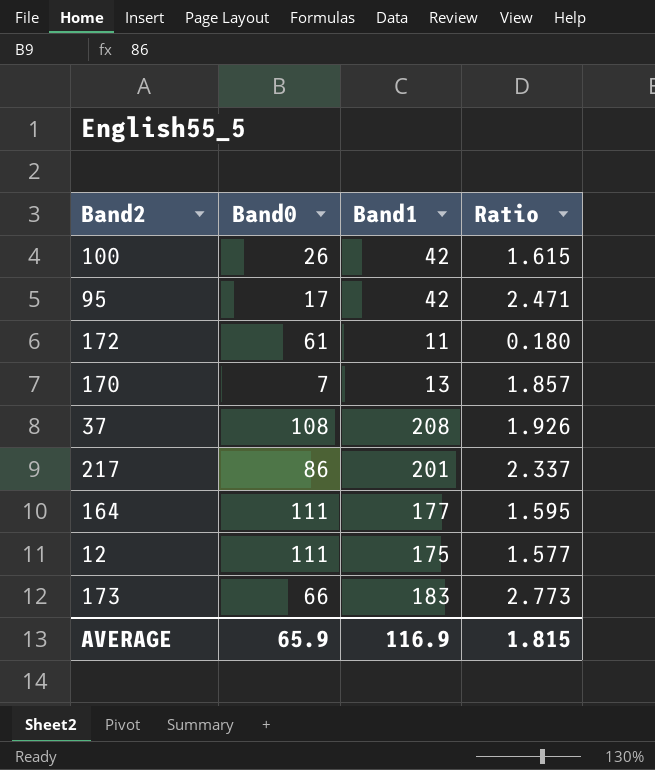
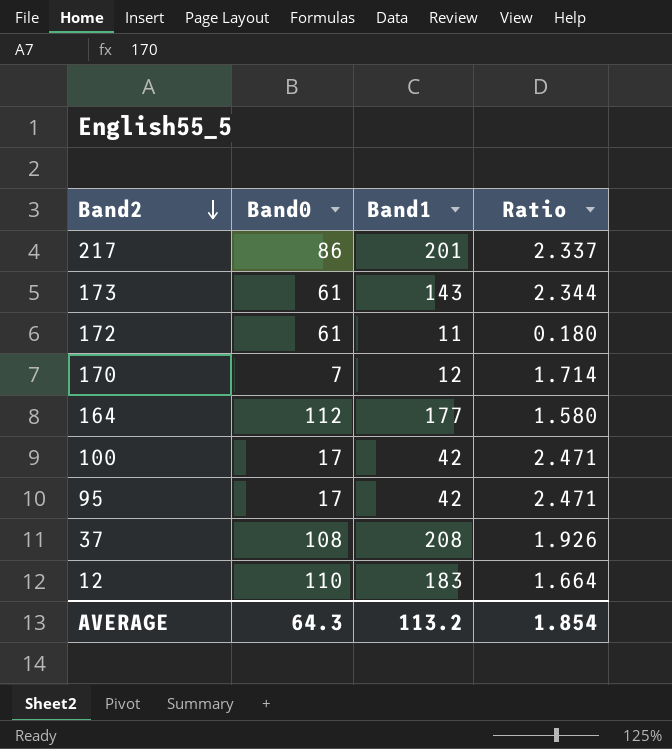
row order: none -> Band2 descending
173 | Band0: 66 -> 61
173 | Band1: 183 -> 143
173 | Ratio: 2.773 -> 2.344
170 | Band1: 13 -> 12
170 | Ratio: 1.857 -> 1.714
164 | Band0: 111 -> 112
164 | Ratio: 1.595 -> 1.580
100 | Band0: 26 -> 17
100 | Ratio: 1.615 -> 2.471
12 | Band0: 111 -> 110
12 | Band1: 175 -> 183
12 | Ratio: 1.577 -> 1.664
AVERAGE | Band0: 65.9 -> 64.3
AVERAGE | Band1: 116.9 -> 113.2
AVERAGE | Ratio: 1.815 -> 1.854

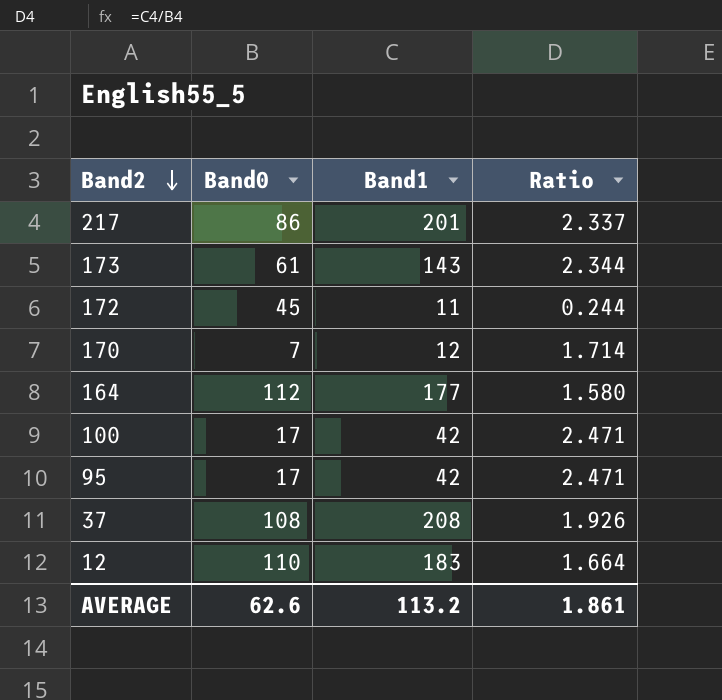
172 | Band0: 61 -> 45
172 | Ratio: 0.180 -> 0.244
AVERAGE | Band0: 64.3 -> 62.6
AVERAGE | Ratio: 1.854 -> 1.861

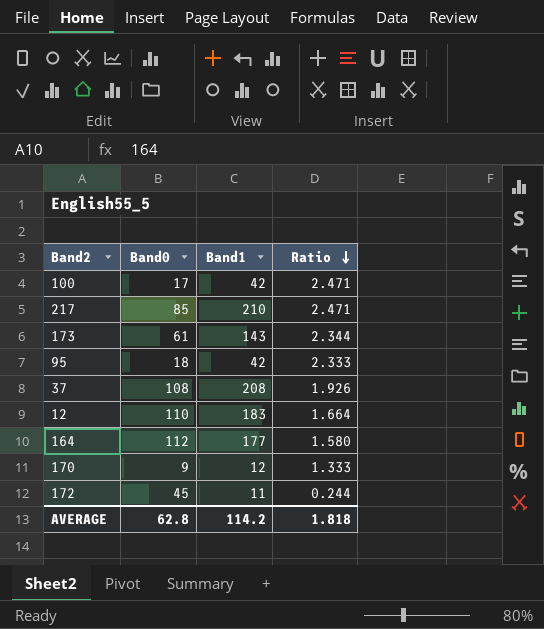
row order: Band2 descending -> Ratio descending
217 | Band0: 86 -> 85
217 | Band1: 201 -> 210
217 | Ratio: 2.337 -> 2.471
95 | Band0: 17 -> 18
95 | Ratio: 2.471 -> 2.333
170 | Band0: 7 -> 9
170 | Ratio: 1.714 -> 1.333
AVERAGE | Band0: 62.6 -> 62.8
AVERAGE | Band1: 113.2 -> 114.2
AVERAGE | Ratio: 1.861 -> 1.818

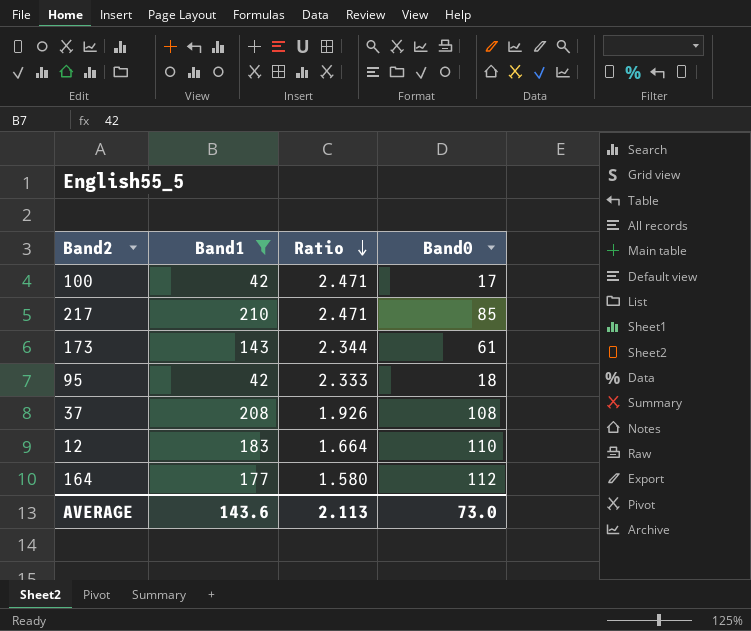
filter: none -> Band1 >= 42
column Band0 | position: 2 -> 4
AVERAGE | Band1: 114.2 -> 143.6
AVERAGE | Ratio: 1.818 -> 2.113
AVERAGE | Band0: 62.8 -> 73.0

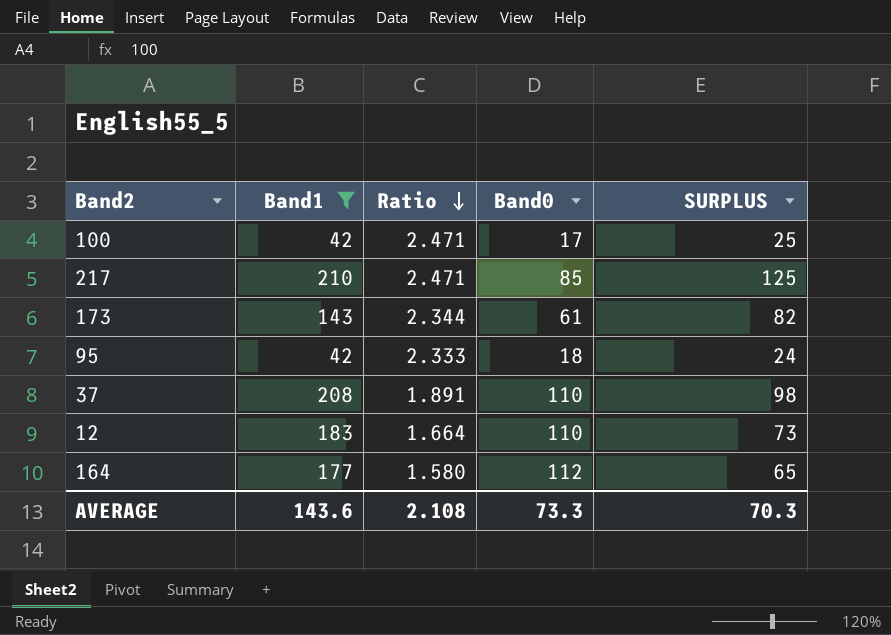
column SURPLUS | formula: none -> [Band1] - [Band0]
37 | Ratio: 1.926 -> 1.891
37 | Band0: 108 -> 110
AVERAGE | Ratio: 2.113 -> 2.108
AVERAGE | Band0: 73.0 -> 73.3

